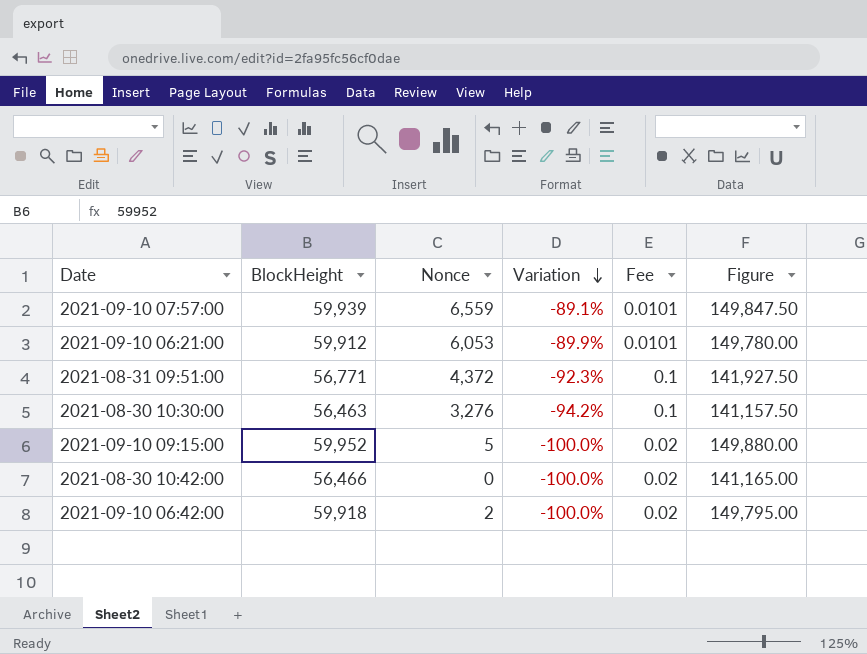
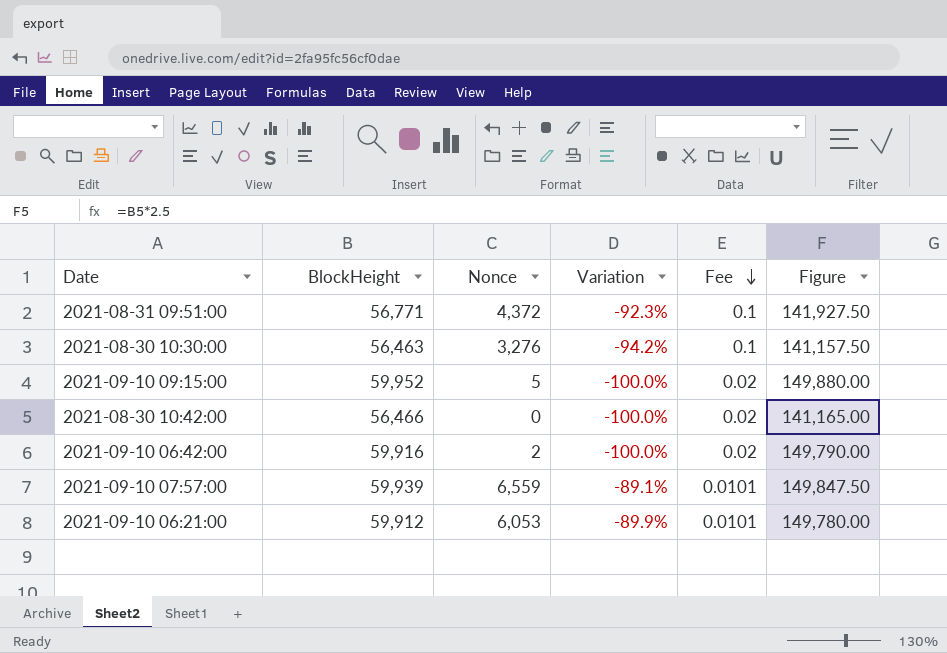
row order: Variation descending -> Fee descending
2021-09-10 06:42:00 | BlockHeight: 59,918 -> 59,916
2021-09-10 06:42:00 | Figure: 149,795.00 -> 149,790.00

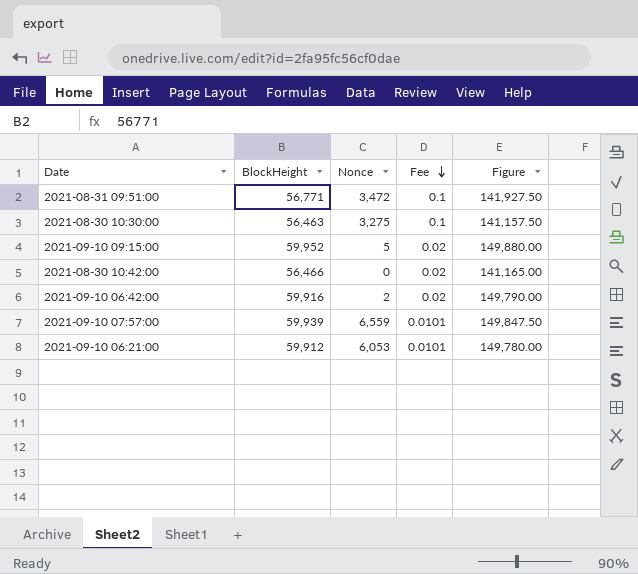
column Variation | formula: ([Nonce] - [BlockHeight]) / [BlockHeight] -> none
2021-08-31 09:51:00 | Nonce: 4,372 -> 3,472
2021-08-30 10:30:00 | Nonce: 3,276 -> 3,275

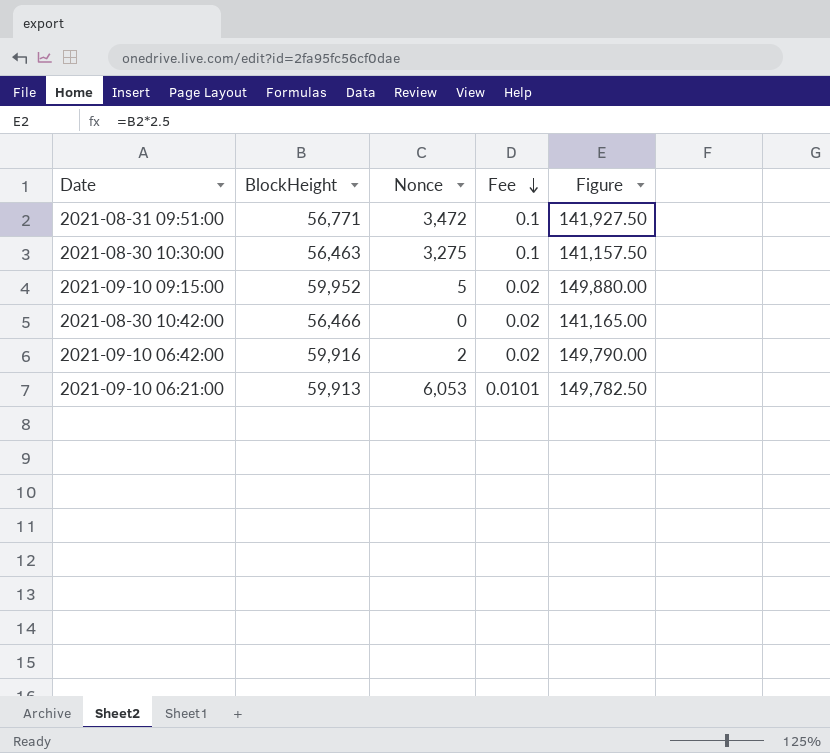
row 2021-09-10 07:57:00: 59,939 | 6,559 | 0.0101 | 149,847.50 -> none
2021-09-10 06:21:00 | BlockHeight: 59,912 -> 59,913
2021-09-10 06:21:00 | Figure: 149,780.00 -> 149,782.50

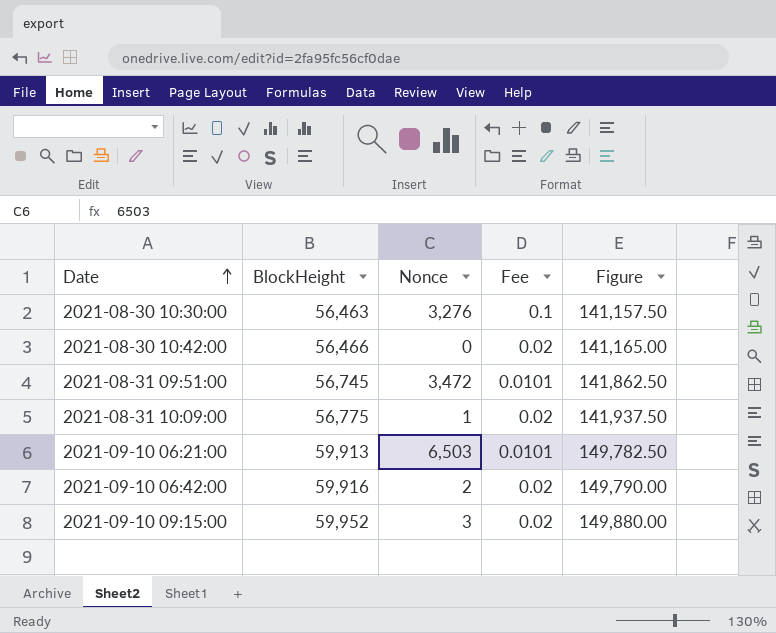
row order: Fee descending -> Date ascending
2021-08-30 10:30:00 | Nonce: 3,275 -> 3,276
2021-08-31 09:51:00 | BlockHeight: 56,771 -> 56,745
2021-08-31 09:51:00 | Fee: 0.1 -> 0.0101
2021-08-31 09:51:00 | Figure: 141,927.50 -> 141,862.50
row 2021-08-31 10:09:00: none -> 56,775 | 1 | 0.02 | 141,937.50
2021-09-10 06:21:00 | Nonce: 6,053 -> 6,503
2021-09-10 09:15:00 | Nonce: 5 -> 3

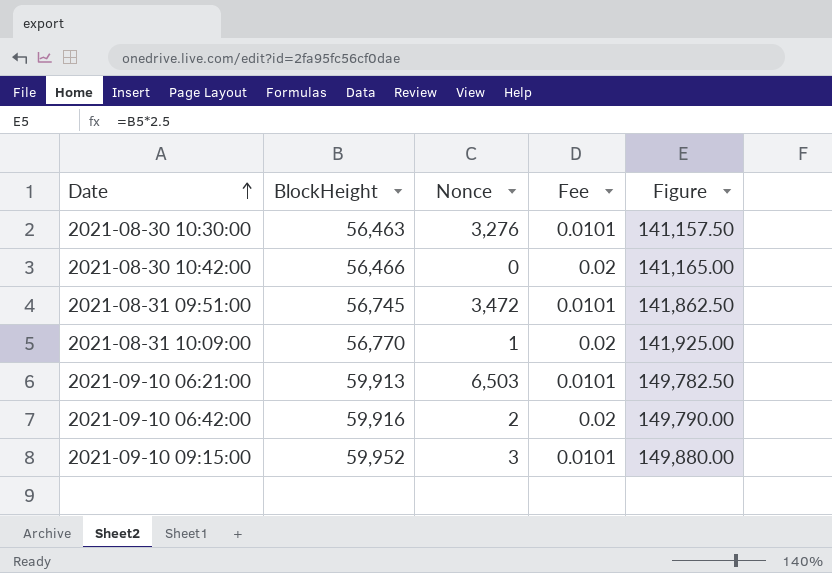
2021-08-30 10:30:00 | Fee: 0.1 -> 0.0101
2021-08-31 10:09:00 | BlockHeight: 56,775 -> 56,770
2021-08-31 10:09:00 | Figure: 141,937.50 -> 141,925.00
2021-09-10 09:15:00 | Fee: 0.02 -> 0.0101

